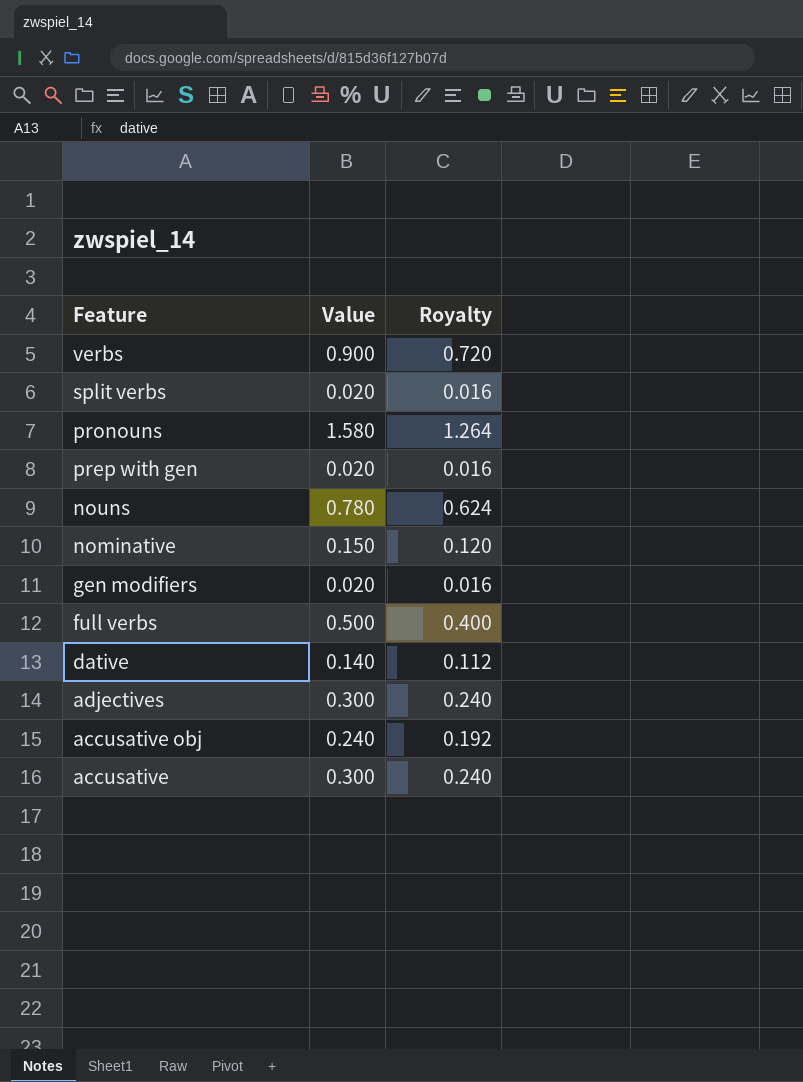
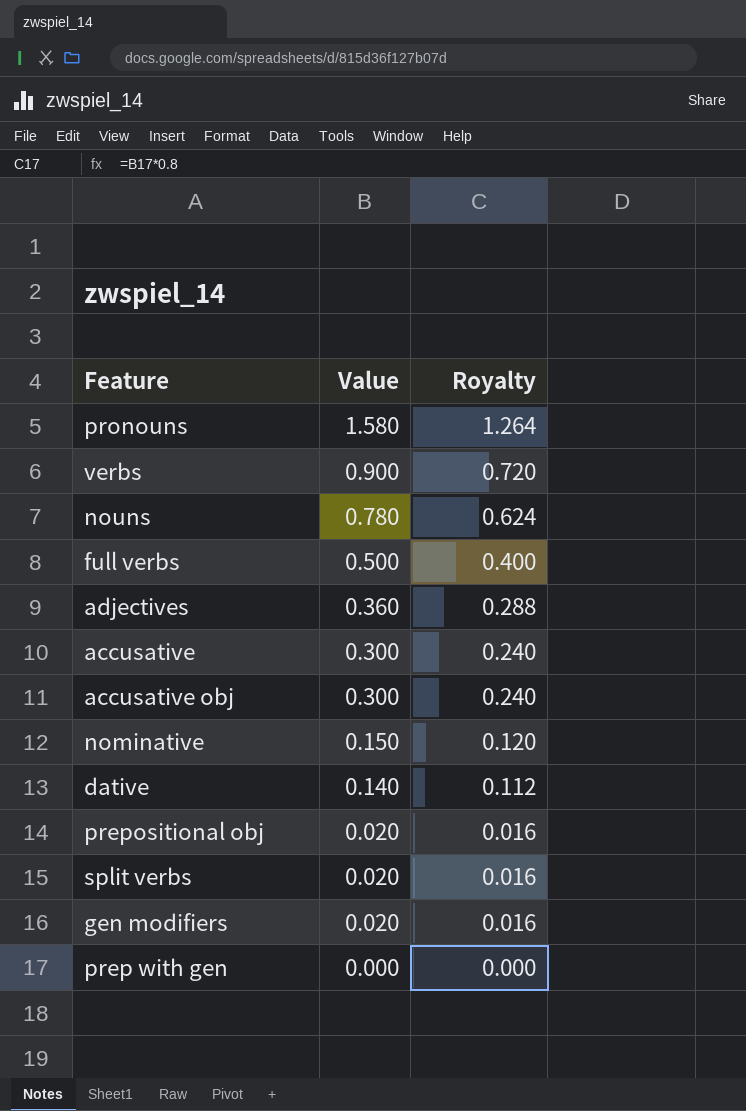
row order: Feature descending -> Value descending
adjectives | Value: 0.300 -> 0.360
adjectives | Royalty: 0.240 -> 0.288
accusative obj | Value: 0.240 -> 0.300
accusative obj | Royalty: 0.192 -> 0.240
row prepositional obj: none -> 0.020 | 0.016
prep with gen | Value: 0.020 -> 0.000
prep with gen | Royalty: 0.016 -> 0.000

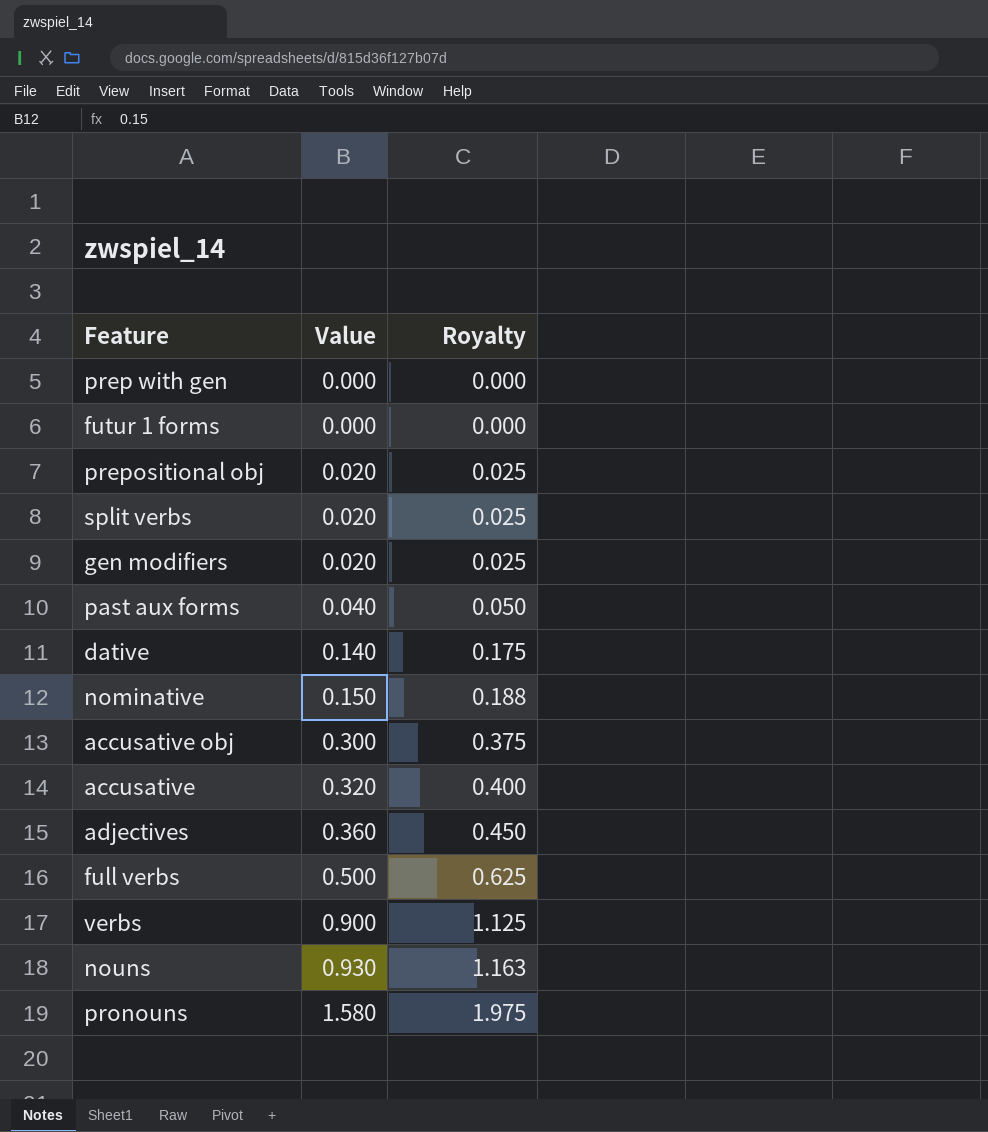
row order: Value descending -> Value ascending
column Royalty | formula: [Value] * 0.8 -> [Value] * 1.25
row futur 1 forms: none -> 0.000 | 0.000
row past aux forms: none -> 0.040 | 0.050
accusative | Value: 0.300 -> 0.320
nouns | Value: 0.780 -> 0.930

